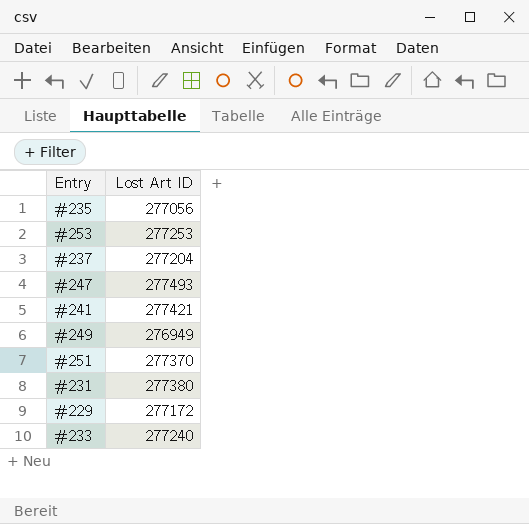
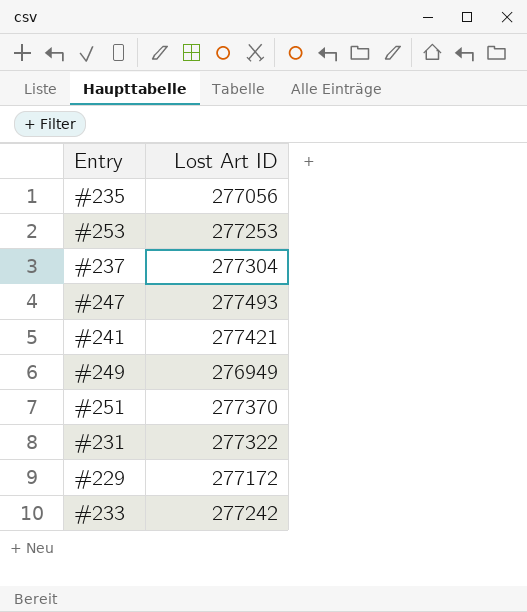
#237 | Lost Art ID: 277204 -> 277304
#231 | Lost Art ID: 277380 -> 277322
#233 | Lost Art ID: 277240 -> 277242

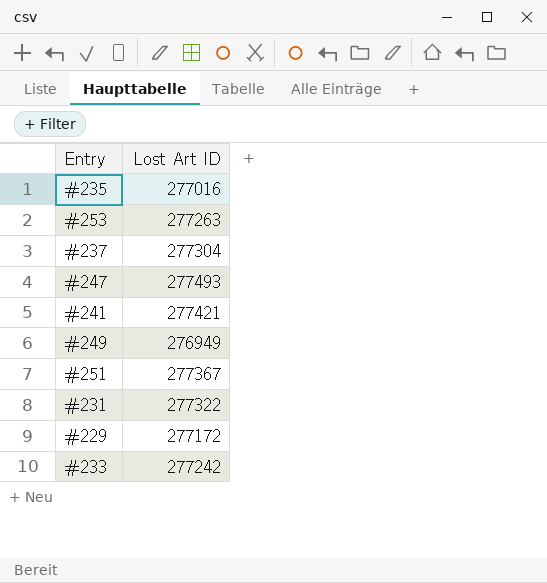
#235 | Lost Art ID: 277056 -> 277016
#253 | Lost Art ID: 277253 -> 277263
#251 | Lost Art ID: 277370 -> 277367

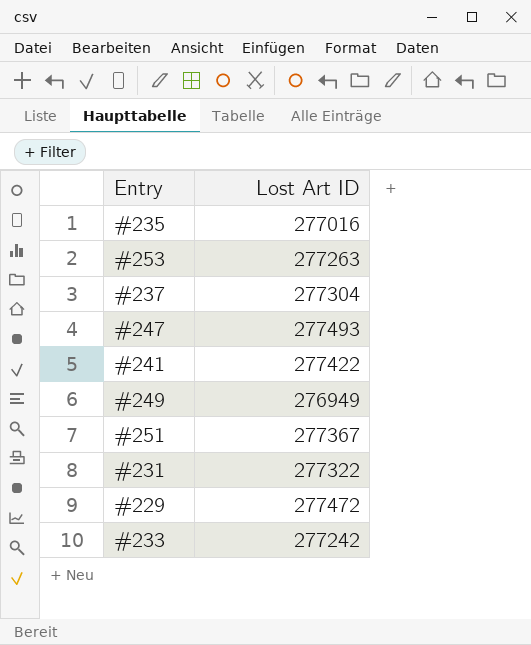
#241 | Lost Art ID: 277421 -> 277422
#229 | Lost Art ID: 277172 -> 277472

